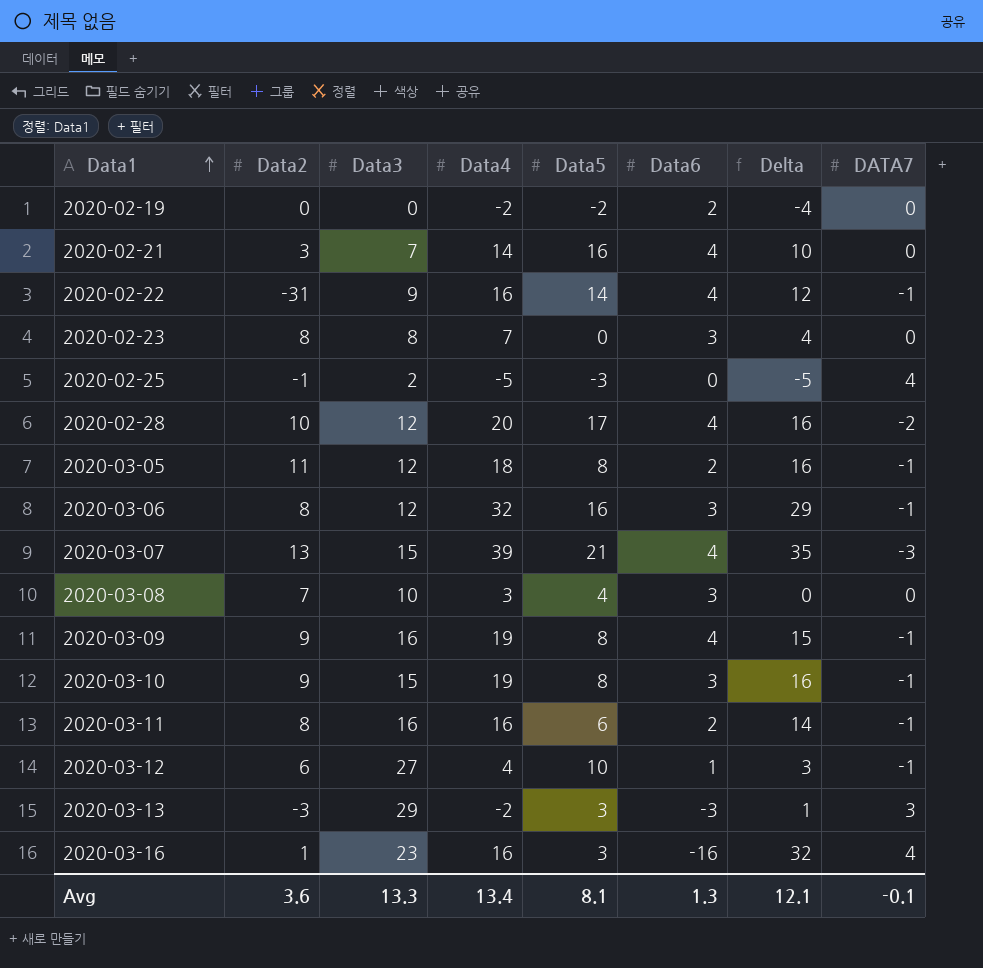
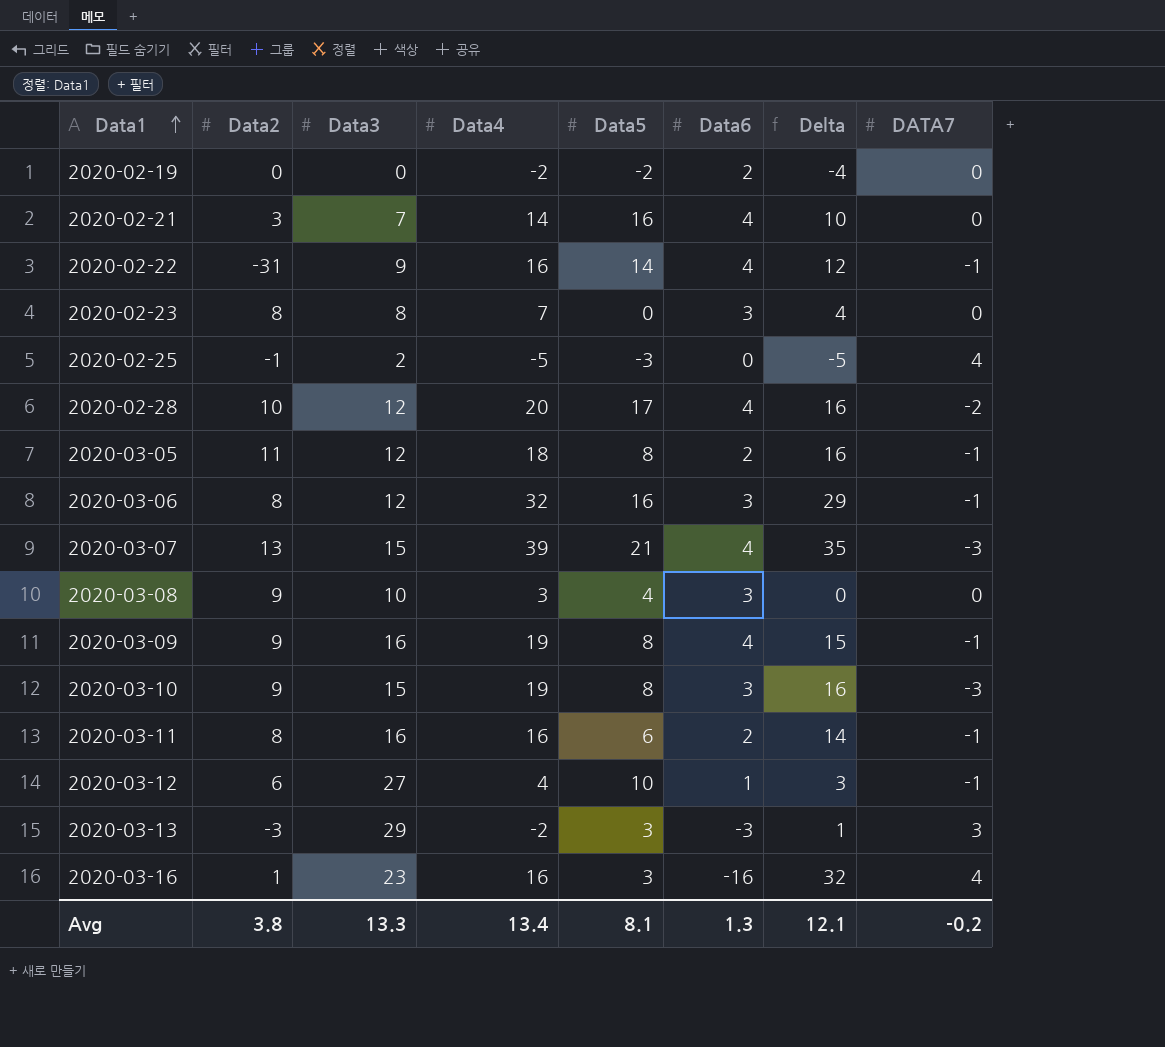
2020-03-08 | Data2: 7 -> 9
2020-03-10 | DATA7: -1 -> -3
Avg | Data2: 3.6 -> 3.8
Avg | DATA7: -0.1 -> -0.2

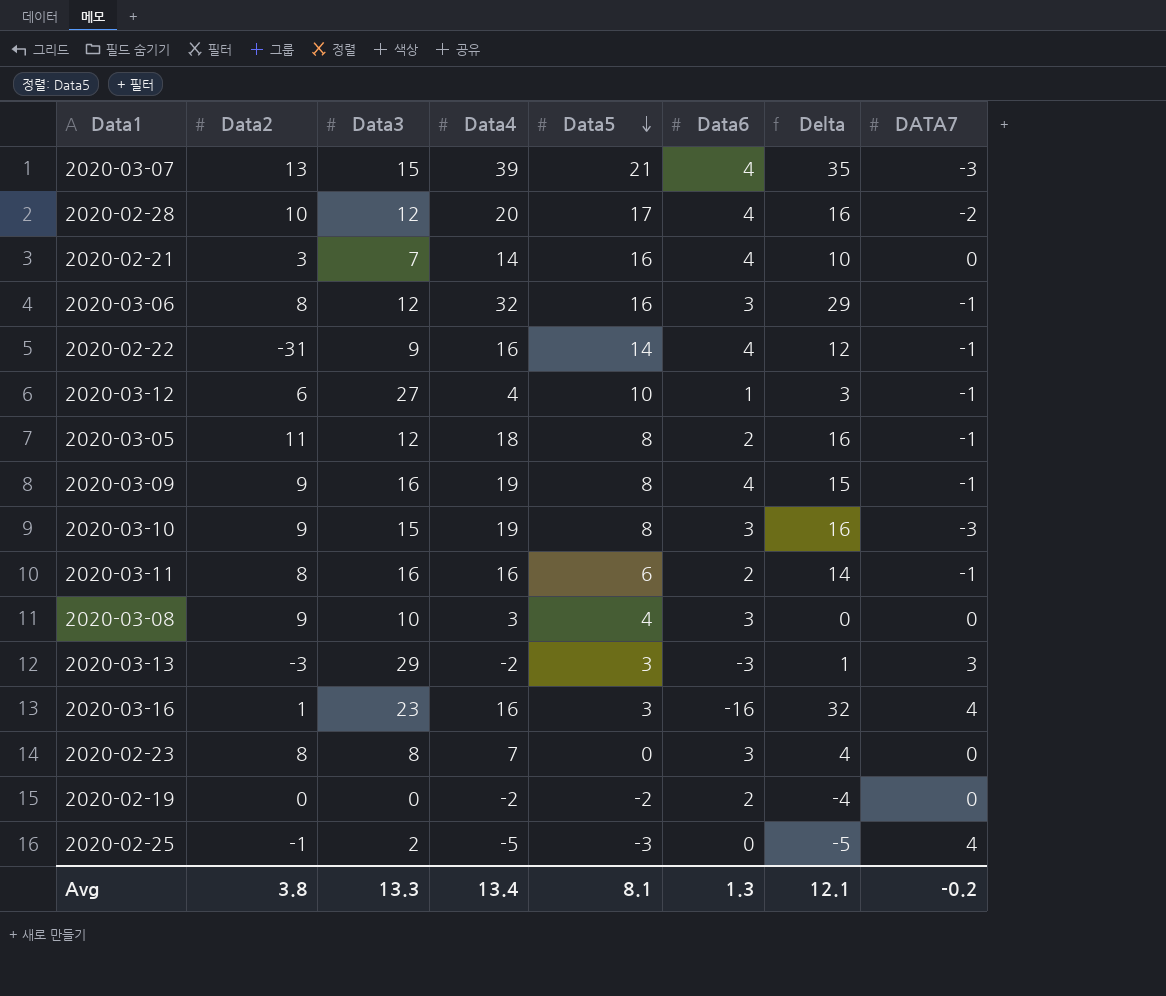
row order: Data1 ascending -> Data5 descending

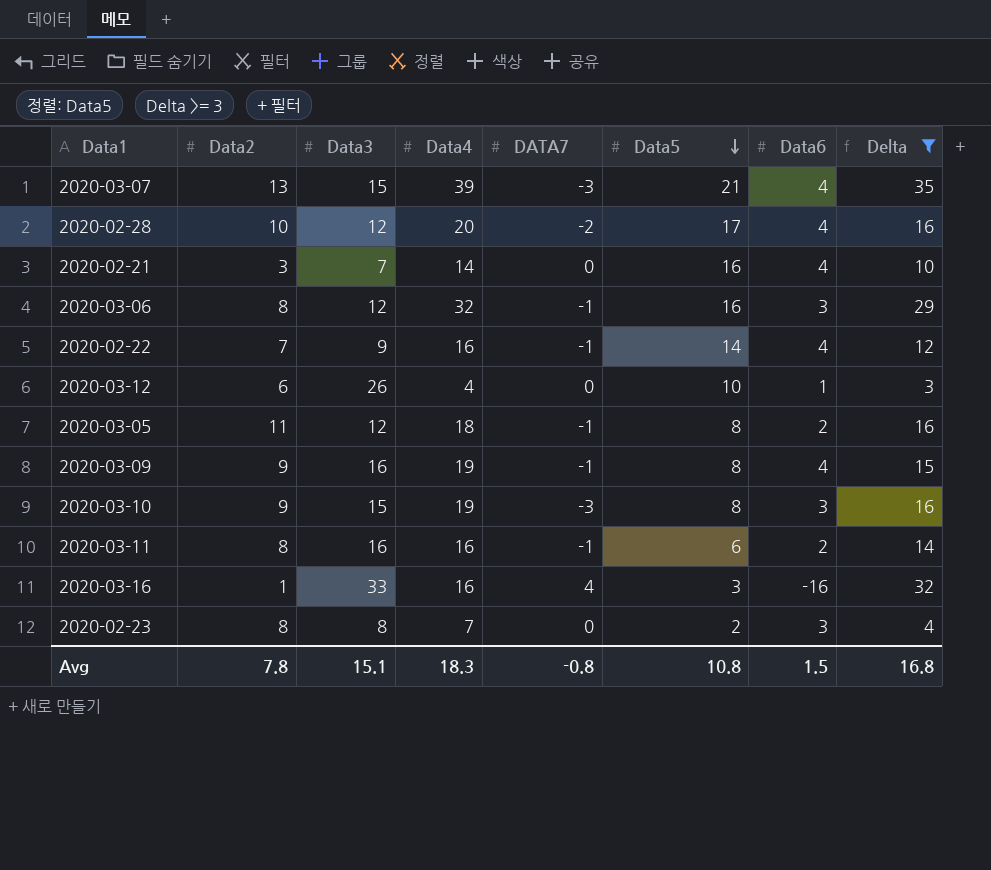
filter: none -> Delta >= 3
column DATA7 | position: 8 -> 5
2020-02-22 | Data2: -31 -> 7
2020-03-12 | Data3: 27 -> 26
2020-03-12 | DATA7: -1 -> 0
2020-03-16 | Data3: 23 -> 33
2020-02-23 | Data5: 0 -> 2
Avg | Data2: 3.8 -> 7.8
Avg | Data3: 13.3 -> 15.1
Avg | Data4: 13.4 -> 18.3
Avg | DATA7: -0.2 -> -0.8
Avg | Data5: 8.1 -> 10.8
Avg | Data6: 1.3 -> 1.5
Avg | Delta: 12.1 -> 16.8

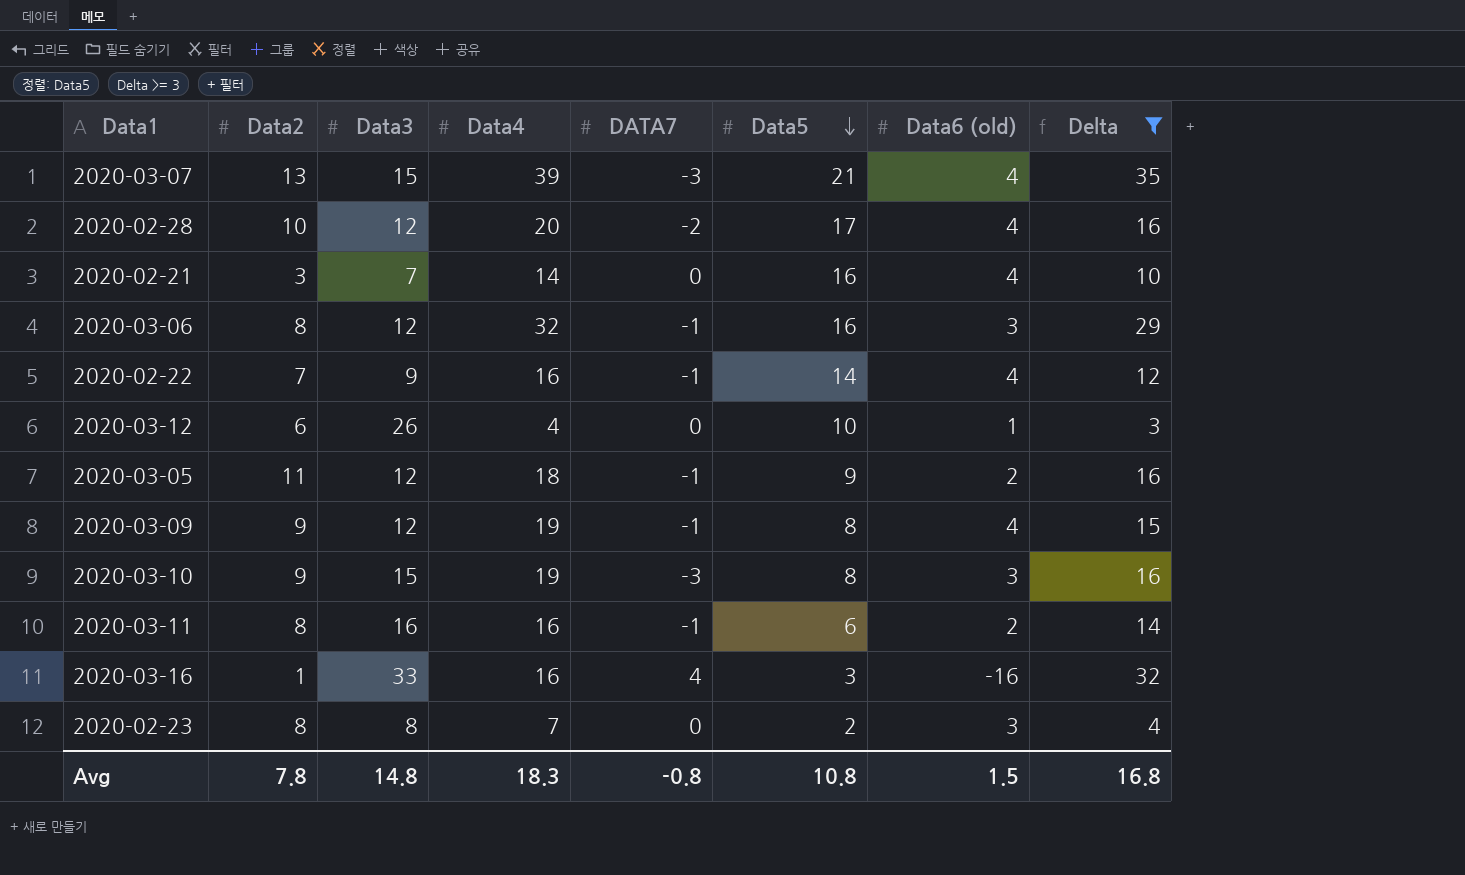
column name: Data6 -> Data6 (old)
2020-03-05 | Data5: 8 -> 9
2020-03-09 | Data3: 16 -> 12
Avg | Data3: 15.1 -> 14.8

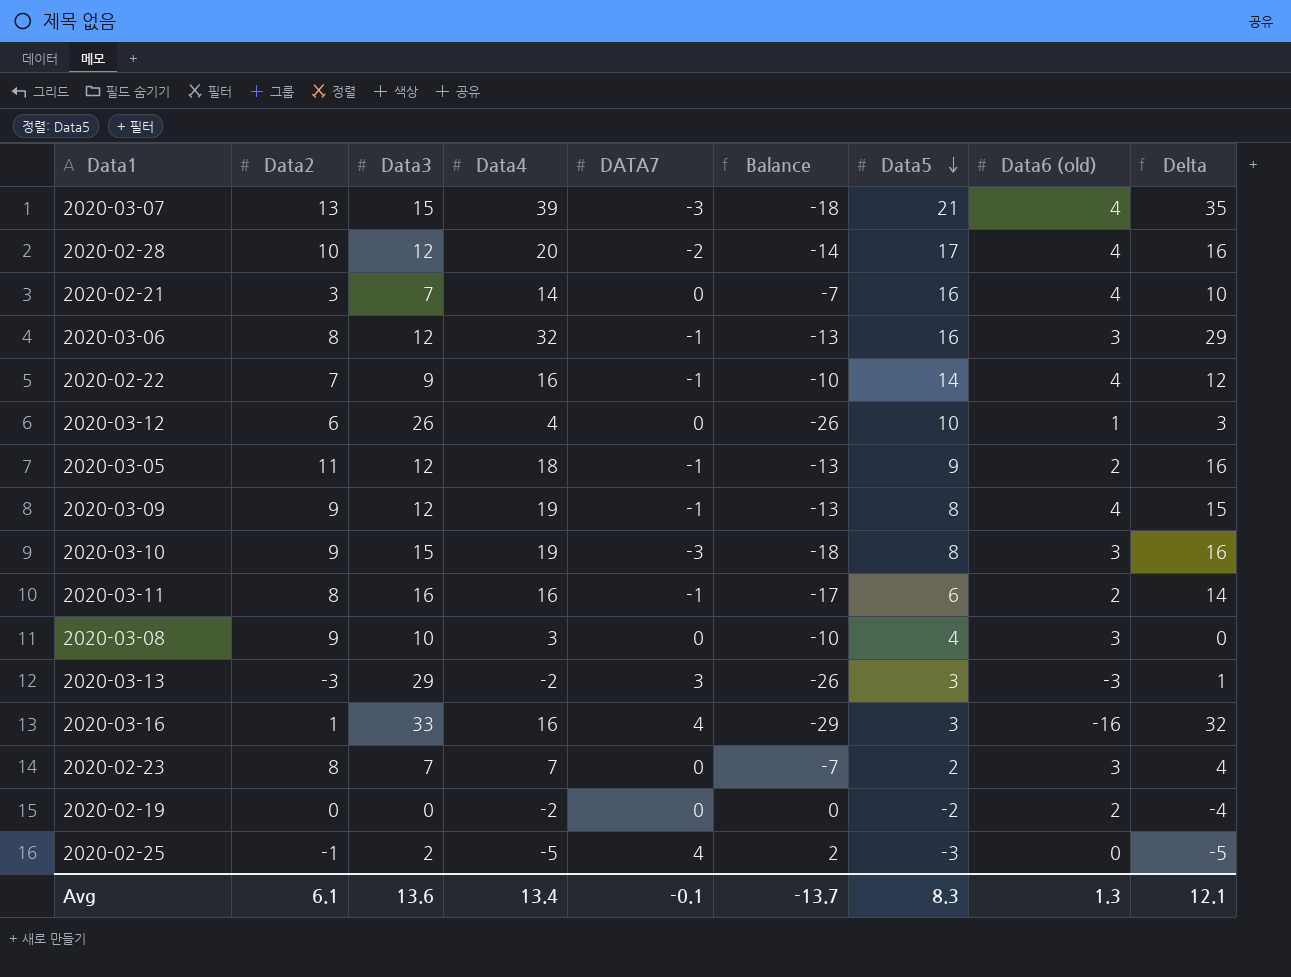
filter: Delta >= 3 -> none
column Balance | formula: none -> [DATA7] - [Data3]
2020-02-23 | Data3: 8 -> 7
Avg | Data2: 7.8 -> 6.1
Avg | Data3: 14.8 -> 13.6
Avg | Data4: 18.3 -> 13.4
Avg | DATA7: -0.8 -> -0.1
Avg | Data5: 10.8 -> 8.3
Avg | Data6 (old): 1.5 -> 1.3
Avg | Delta: 16.8 -> 12.1

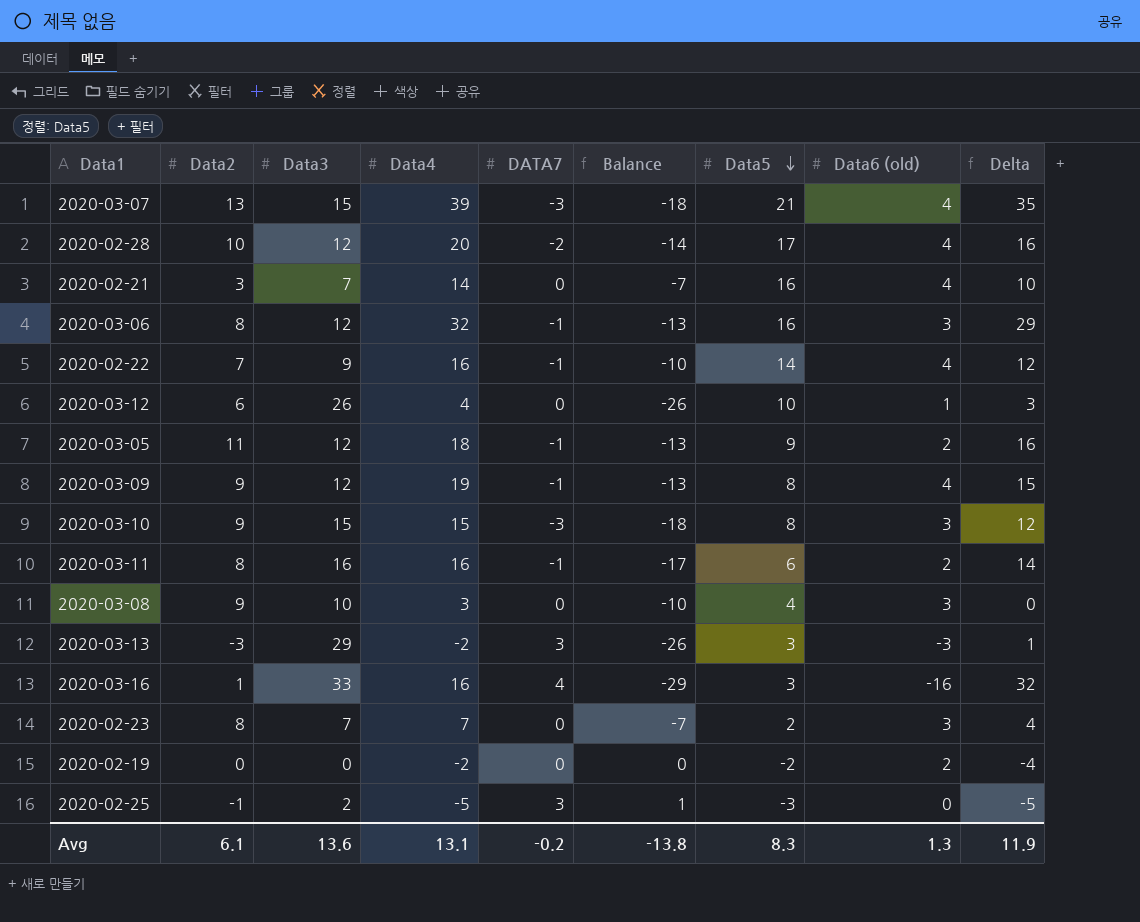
2020-03-10 | Data4: 19 -> 15
2020-03-10 | Delta: 16 -> 12
2020-02-25 | DATA7: 4 -> 3
2020-02-25 | Balance: 2 -> 1
Avg | Data4: 13.4 -> 13.1
Avg | DATA7: -0.1 -> -0.2
Avg | Balance: -13.7 -> -13.8
Avg | Delta: 12.1 -> 11.9

